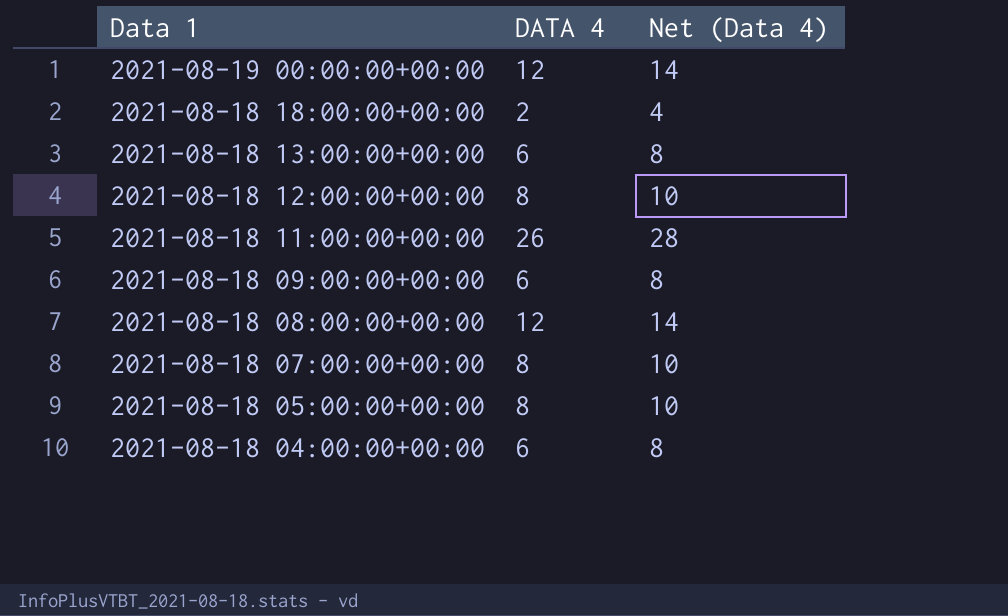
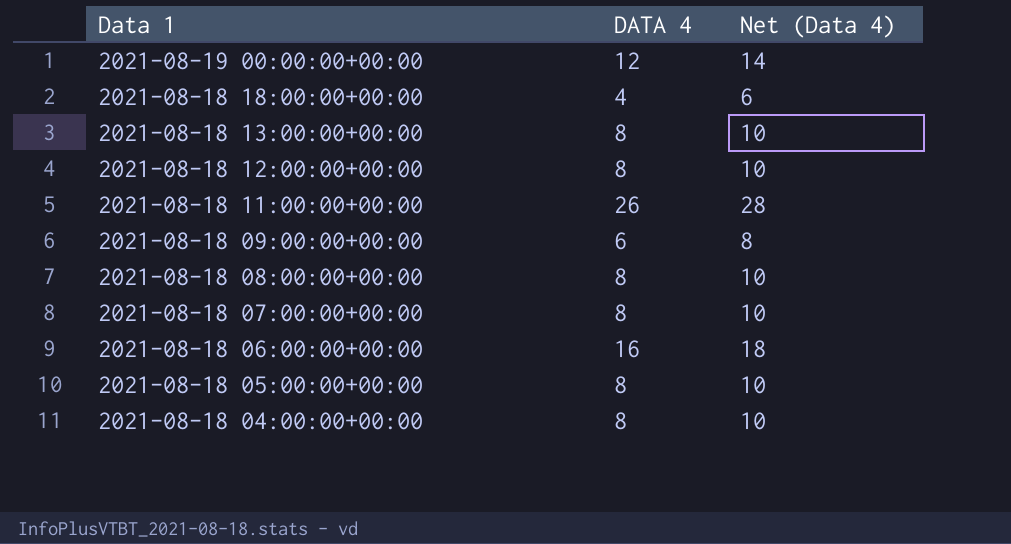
2021-08-18 18:00:00+00:00 | DATA 4: 2 -> 4
2021-08-18 18:00:00+00:00 | Net (Data 4): 4 -> 6
2021-08-18 13:00:00+00:00 | DATA 4: 6 -> 8
2021-08-18 13:00:00+00:00 | Net (Data 4): 8 -> 10
2021-08-18 08:00:00+00:00 | DATA 4: 12 -> 8
2021-08-18 08:00:00+00:00 | Net (Data 4): 14 -> 10
row 2021-08-18 06:00:00+00:00: none -> 16 | 18
2021-08-18 04:00:00+00:00 | DATA 4: 6 -> 8
2021-08-18 04:00:00+00:00 | Net (Data 4): 8 -> 10

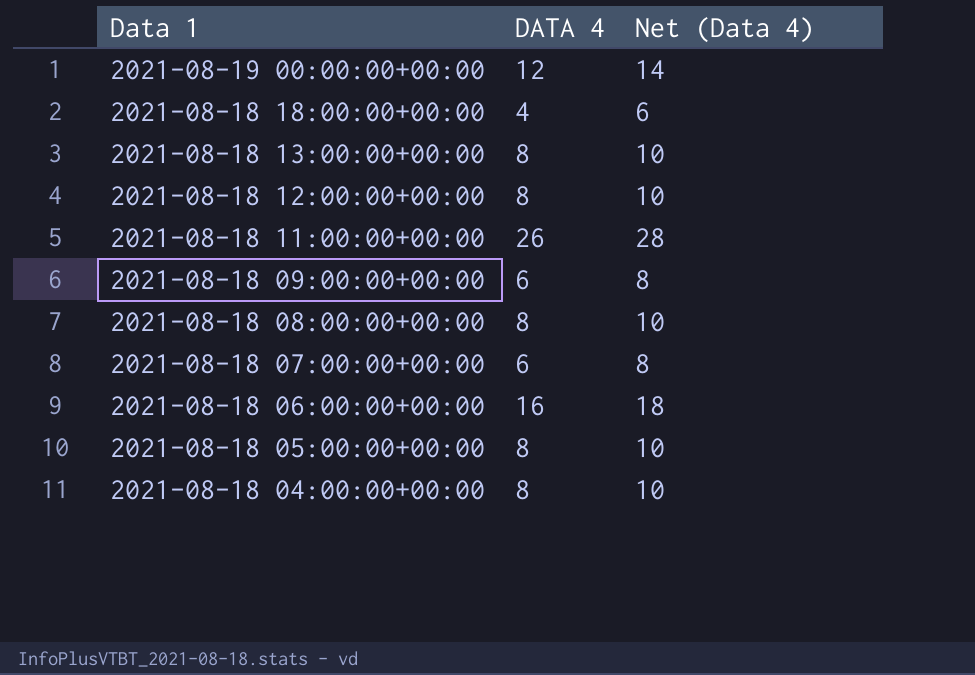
2021-08-18 07:00:00+00:00 | DATA 4: 8 -> 6
2021-08-18 07:00:00+00:00 | Net (Data 4): 10 -> 8

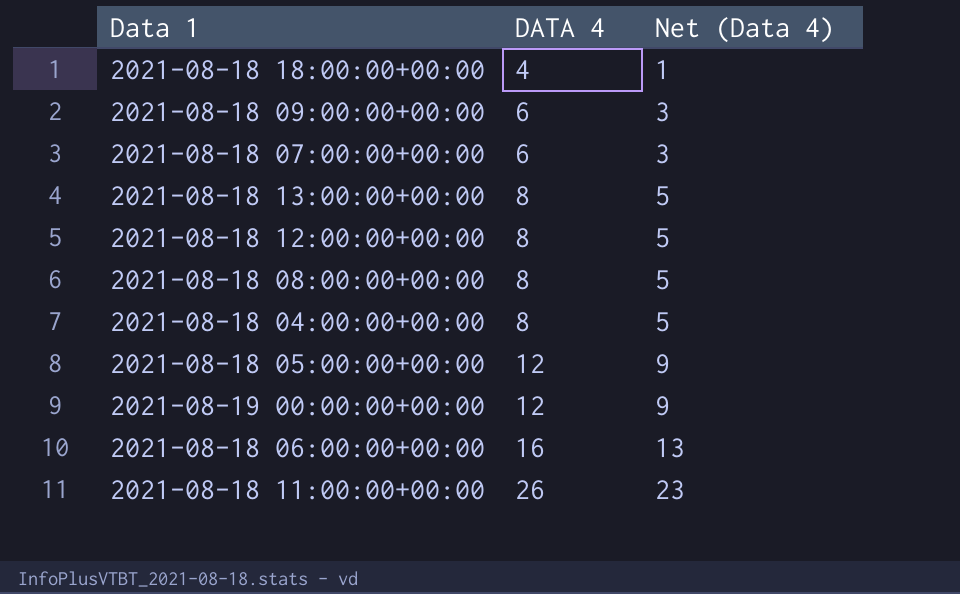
row order: Data 1 descending -> DATA 4 ascending
column Net (Data 4) | formula: [DATA 4] + 2 -> [DATA 4] - 3
2021-08-18 05:00:00+00:00 | DATA 4: 8 -> 12

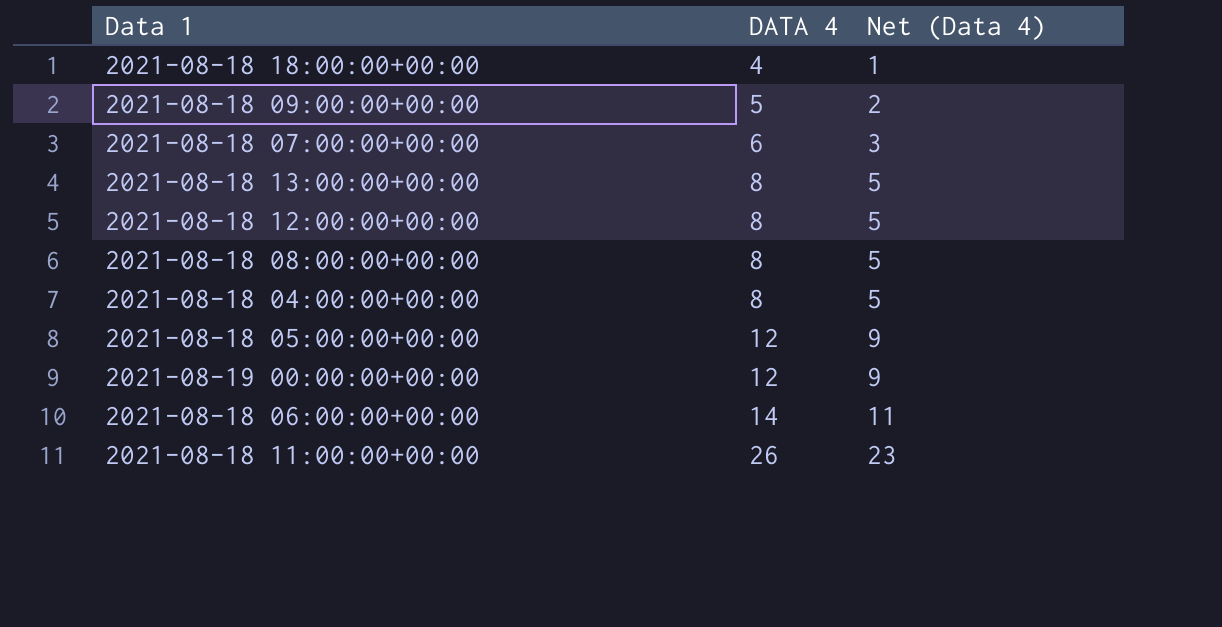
2021-08-18 09:00:00+00:00 | DATA 4: 6 -> 5
2021-08-18 09:00:00+00:00 | Net (Data 4): 3 -> 2
2021-08-18 06:00:00+00:00 | DATA 4: 16 -> 14
2021-08-18 06:00:00+00:00 | Net (Data 4): 13 -> 11

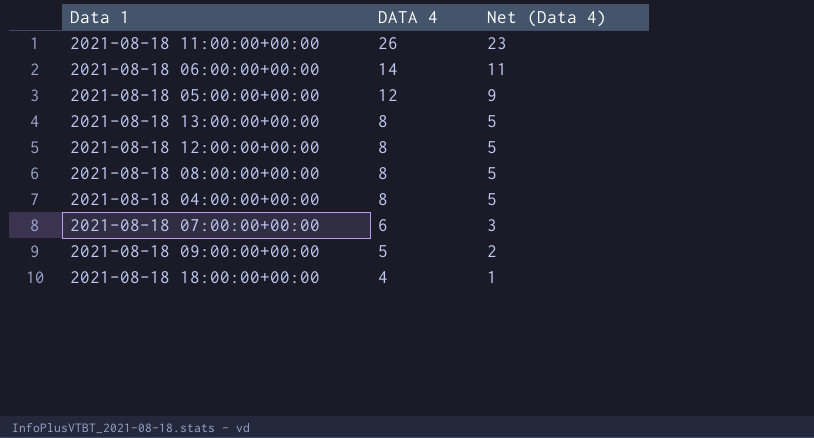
row order: DATA 4 ascending -> DATA 4 descending
row 2021-08-19 00:00:00+00:00: 12 | 9 -> none

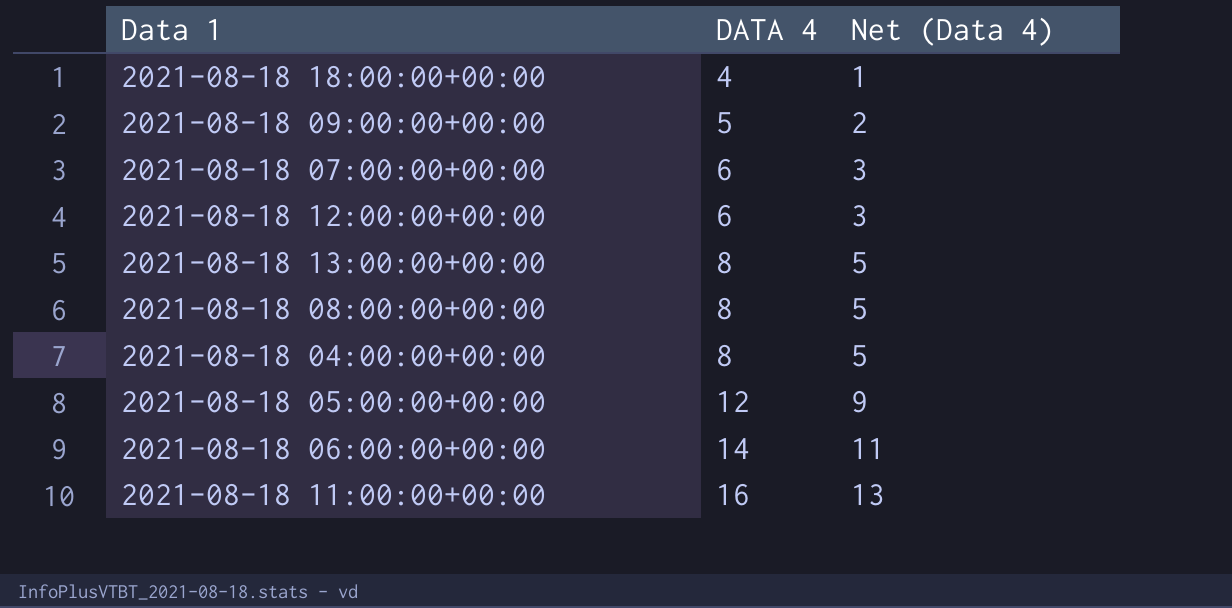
row order: DATA 4 descending -> DATA 4 ascending
2021-08-18 12:00:00+00:00 | DATA 4: 8 -> 6
2021-08-18 12:00:00+00:00 | Net (Data 4): 5 -> 3
2021-08-18 11:00:00+00:00 | DATA 4: 26 -> 16
2021-08-18 11:00:00+00:00 | Net (Data 4): 23 -> 13

